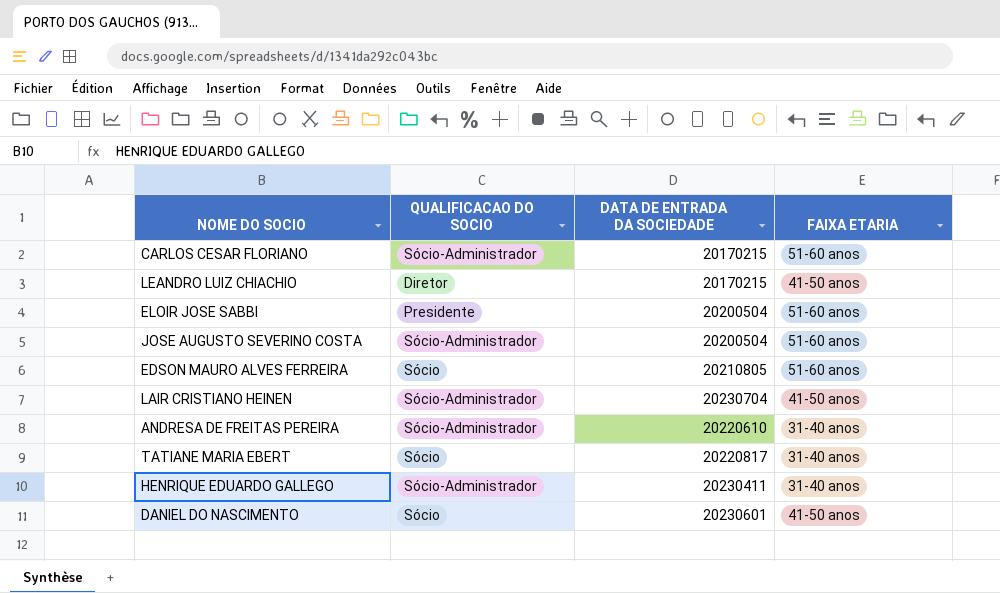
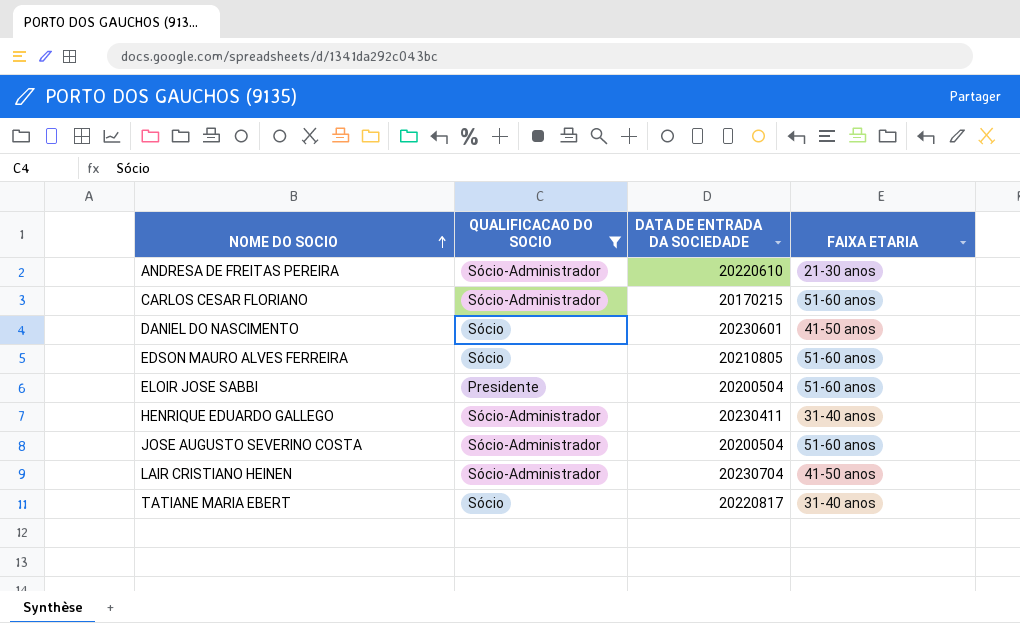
filter: none -> QUALIFICACAO DO SOCIO != Diretor
row order: none -> NOME DO SOCIO ascending
ANDRESA DE FREITAS PEREIRA | FAIXA ETARIA: 31-40 anos -> 21-30 anos

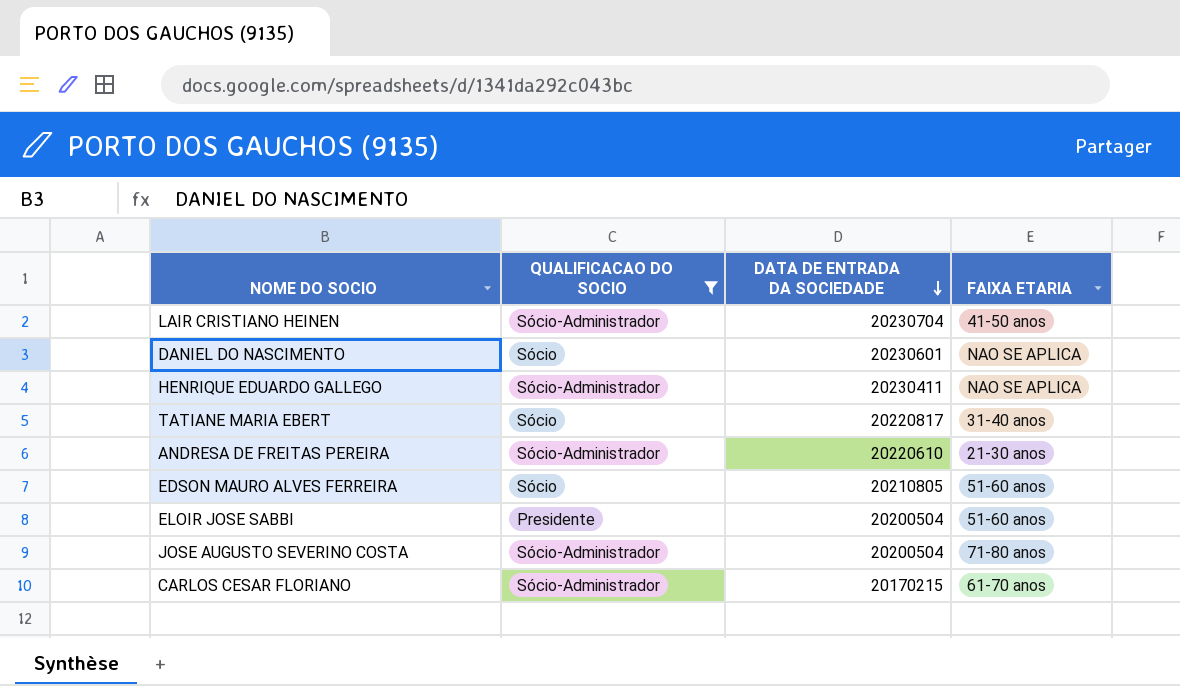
row order: NOME DO SOCIO ascending -> DATA DE ENTRADA DA SOCIEDADE descending
DANIEL DO NASCIMENTO | FAIXA ETARIA: 41-50 anos -> NAO SE APLICA
HENRIQUE EDUARDO GALLEGO | FAIXA ETARIA: 31-40 anos -> NAO SE APLICA
JOSE AUGUSTO SEVERINO COSTA | FAIXA ETARIA: 51-60 anos -> 71-80 anos
CARLOS CESAR FLORIANO | FAIXA ETARIA: 51-60 anos -> 61-70 anos

